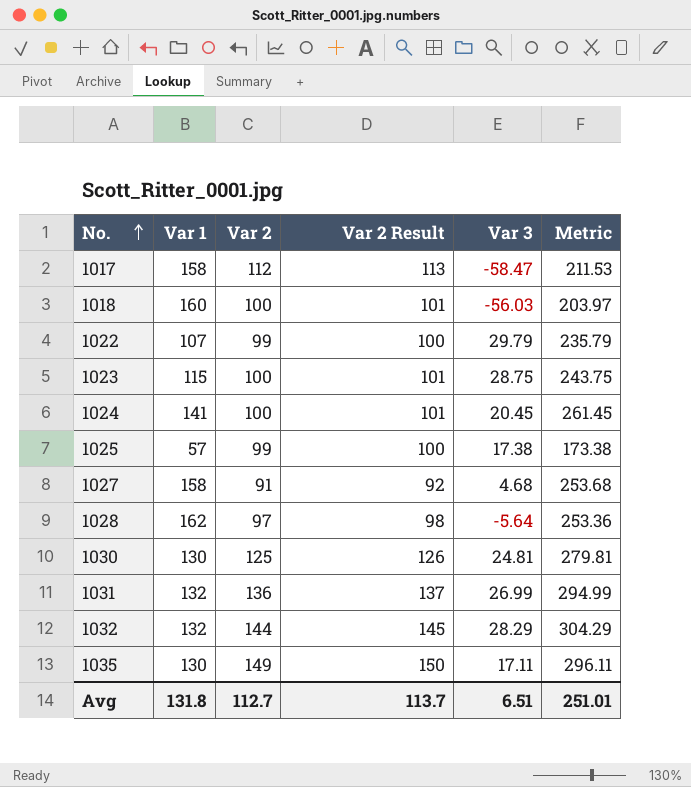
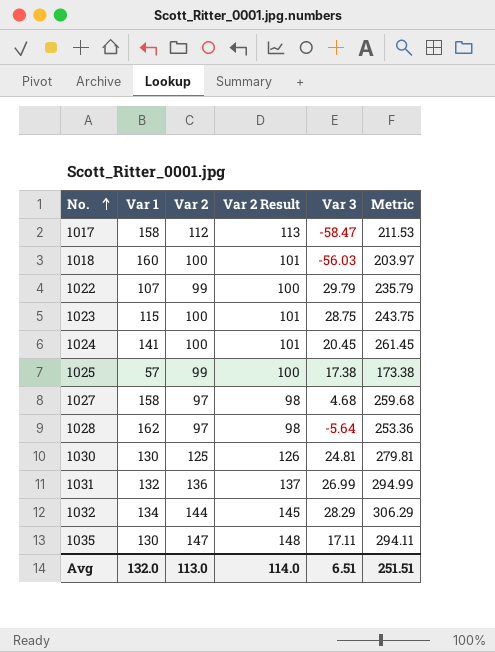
1027 | Var 2: 91 -> 97
1027 | Var 2 Result: 92 -> 98
1027 | Metric: 253.68 -> 259.68
1032 | Var 1: 132 -> 134
1032 | Metric: 304.29 -> 306.29
1035 | Var 2: 149 -> 147
1035 | Var 2 Result: 150 -> 148
1035 | Metric: 296.11 -> 294.11
Avg | Var 1: 131.8 -> 132.0
Avg | Var 2: 112.7 -> 113.0
Avg | Var 2 Result: 113.7 -> 114.0
Avg | Metric: 251.01 -> 251.51

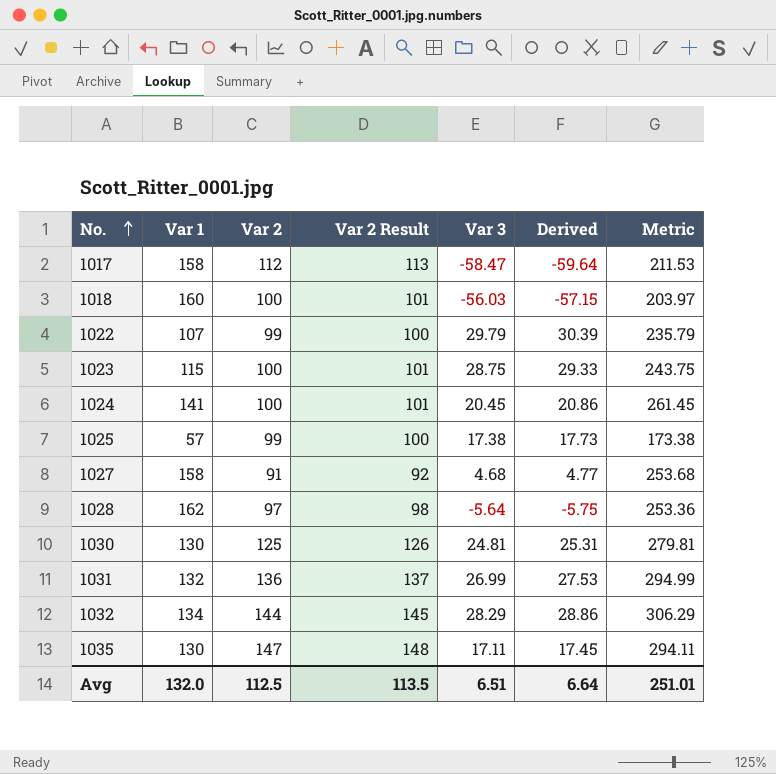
column Derived | formula: none -> [Var 3] * 1.02
1027 | Var 2: 97 -> 91
1027 | Var 2 Result: 98 -> 92
1027 | Metric: 259.68 -> 253.68
Avg | Var 2: 113.0 -> 112.5
Avg | Var 2 Result: 114.0 -> 113.5
Avg | Metric: 251.51 -> 251.01

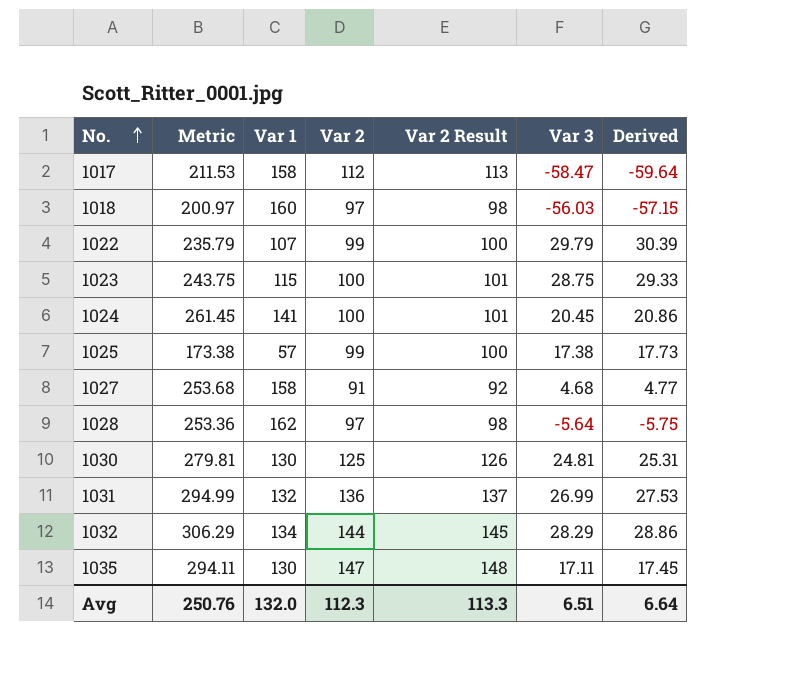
column Metric | position: 7 -> 2
1018 | Metric: 203.97 -> 200.97
1018 | Var 2: 100 -> 97
1018 | Var 2 Result: 101 -> 98
Avg | Metric: 251.01 -> 250.76
Avg | Var 2: 112.5 -> 112.3
Avg | Var 2 Result: 113.5 -> 113.3

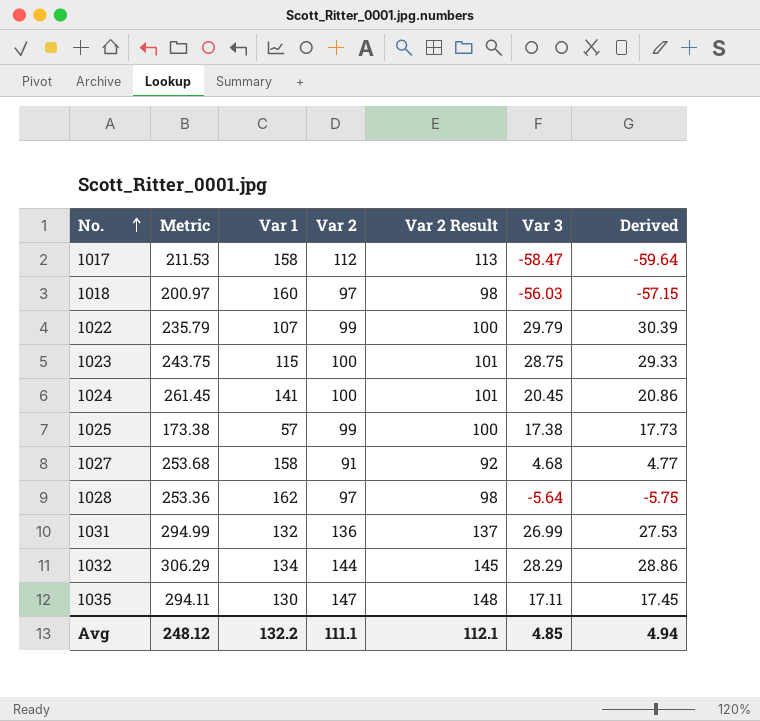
row 1030: 279.81 | 130 | 125 | 126 | 24.81 | 25.31 -> none
Avg | Metric: 250.76 -> 248.12
Avg | Var 1: 132.0 -> 132.2
Avg | Var 2: 112.3 -> 111.1
Avg | Var 2 Result: 113.3 -> 112.1
Avg | Var 3: 6.51 -> 4.85
Avg | Derived: 6.64 -> 4.94

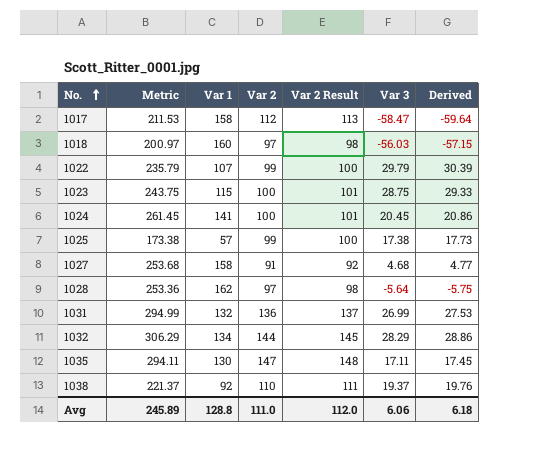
row 1038: none -> 221.37 | 92 | 110 | 111 | 19.37 | 19.76
Avg | Metric: 248.12 -> 245.89
Avg | Var 1: 132.2 -> 128.8
Avg | Var 2: 111.1 -> 111.0
Avg | Var 2 Result: 112.1 -> 112.0
Avg | Var 3: 4.85 -> 6.06
Avg | Derived: 4.94 -> 6.18

